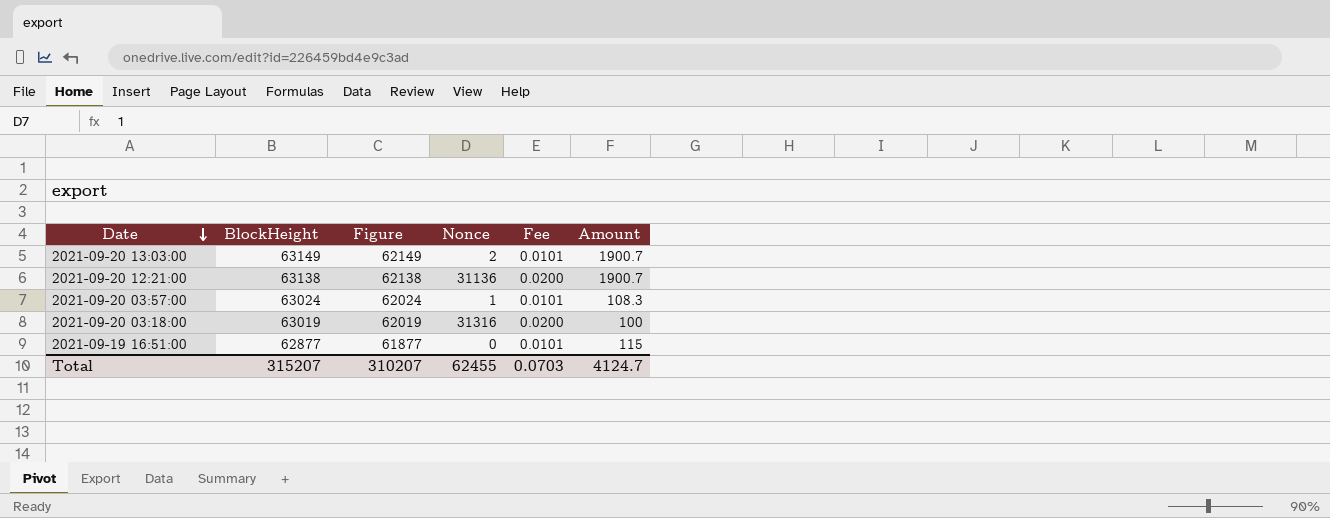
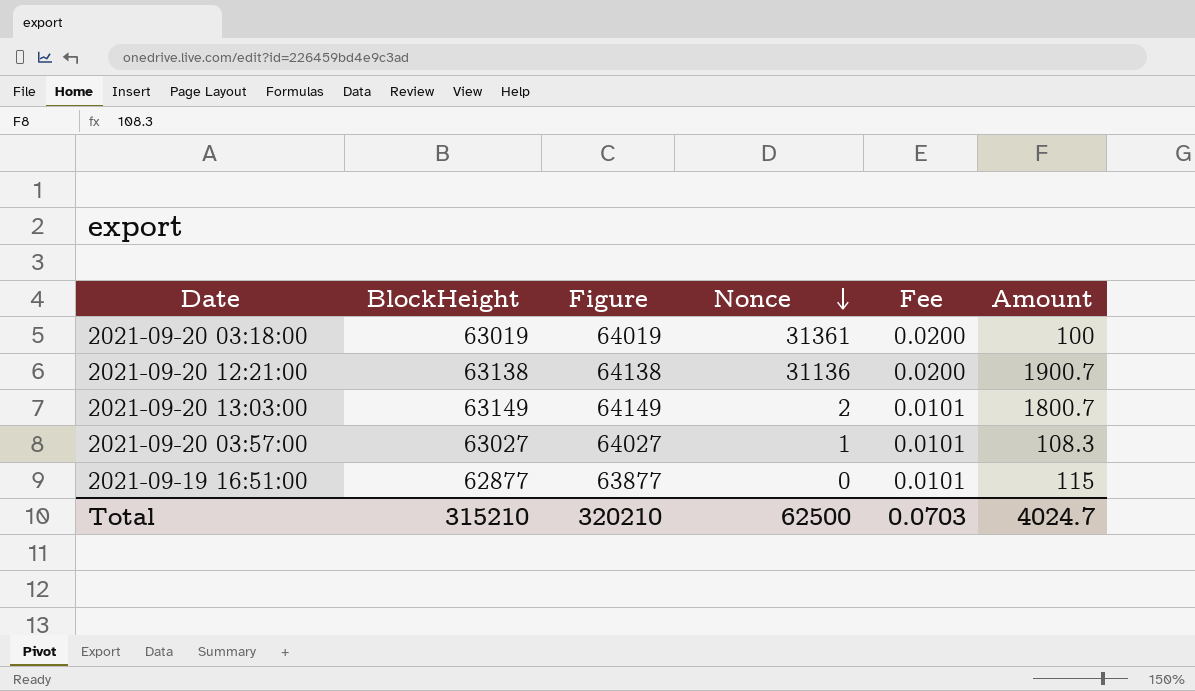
row order: Date descending -> Nonce descending
column Figure | formula: [BlockHeight] - 1000 -> [BlockHeight] + 1000
2021-09-20 03:18:00 | Nonce: 31316 -> 31361
2021-09-20 13:03:00 | Amount: 1900.7 -> 1800.7
2021-09-20 03:57:00 | BlockHeight: 63024 -> 63027
Total | BlockHeight: 315207 -> 315210
Total | Figure: 310207 -> 320210
Total | Nonce: 62455 -> 62500
Total | Amount: 4124.7 -> 4024.7

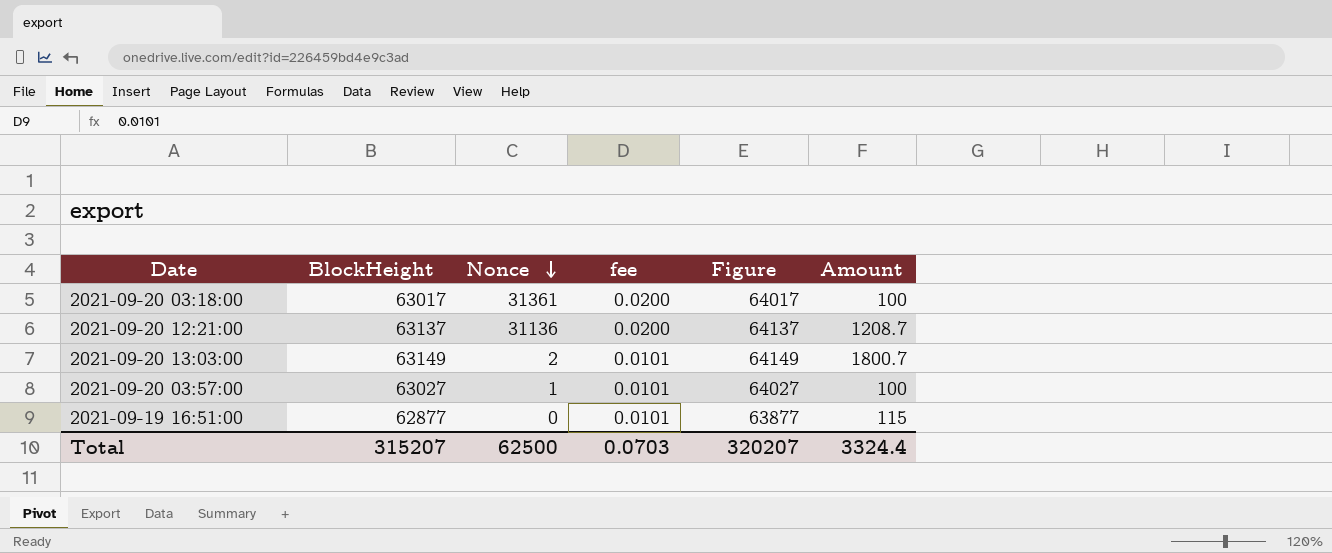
column name: Fee -> fee
column Figure | position: 3 -> 5
2021-09-20 03:18:00 | BlockHeight: 63019 -> 63017
2021-09-20 03:18:00 | Figure: 64019 -> 64017
2021-09-20 12:21:00 | BlockHeight: 63138 -> 63137
2021-09-20 12:21:00 | Figure: 64138 -> 64137
2021-09-20 12:21:00 | Amount: 1900.7 -> 1208.7
2021-09-20 03:57:00 | Amount: 108.3 -> 100
Total | BlockHeight: 315210 -> 315207
Total | Figure: 320210 -> 320207
Total | Amount: 4024.7 -> 3324.4

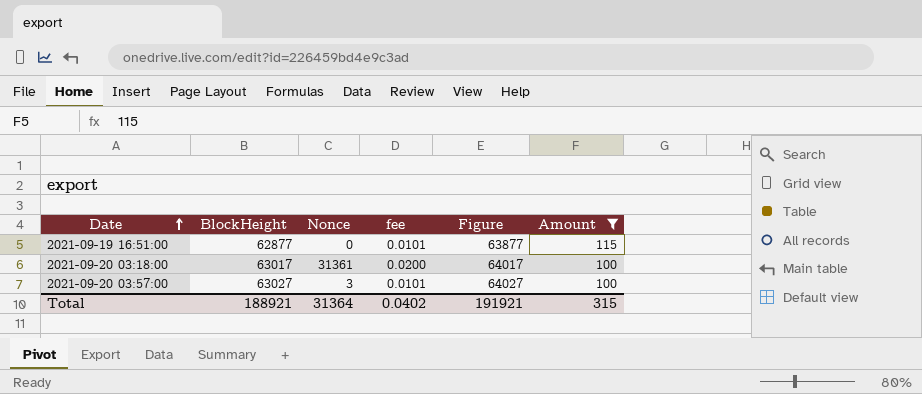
filter: none -> Amount <= 115
row order: Nonce descending -> Date ascending
2021-09-20 03:57:00 | Nonce: 1 -> 3
Total | BlockHeight: 315207 -> 188921
Total | Nonce: 62500 -> 31364
Total | fee: 0.0703 -> 0.0402
Total | Figure: 320207 -> 191921
Total | Amount: 3324.4 -> 315

